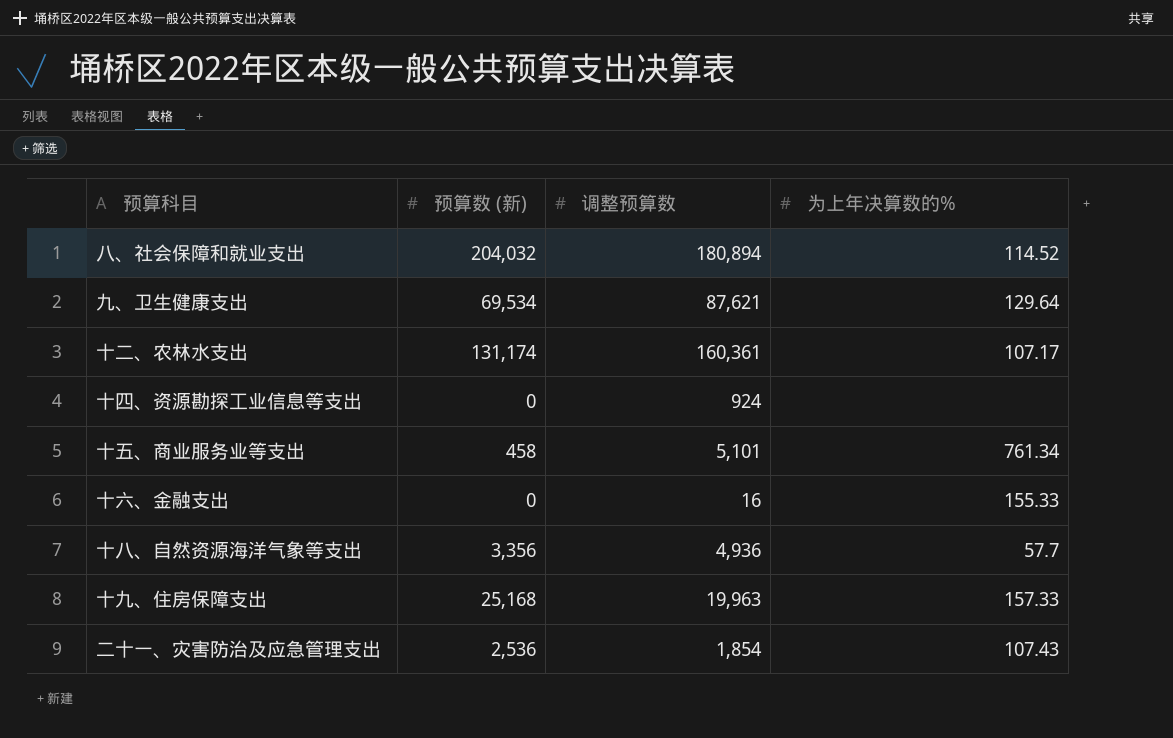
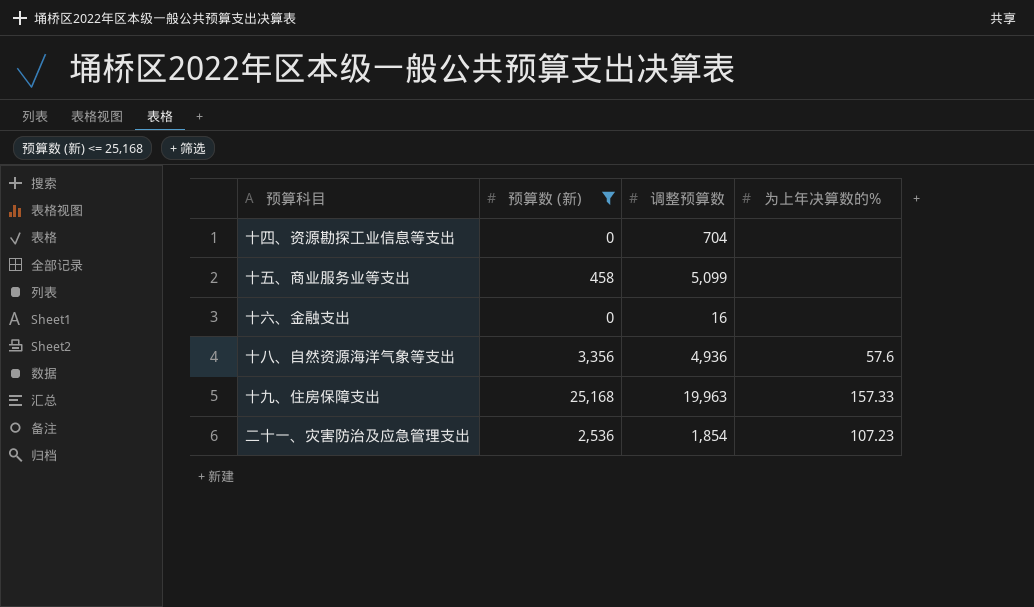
filter: none -> 预算数 (新) <= 25,168
十四、资源勘探工业信息等支出 | 调整预算数: 924 -> 704
十五、商业服务业等支出 | 调整预算数: 5,101 -> 5,099
十五、商业服务业等支出 | 为上年决算数的%: 761.34 -> none
十六、金融支出 | 为上年决算数的%: 155.33 -> none
十八、自然资源海洋气象等支出 | 为上年决算数的%: 57.7 -> 57.6
二十一、灾害防治及应急管理支出 | 为上年决算数的%: 107.43 -> 107.23

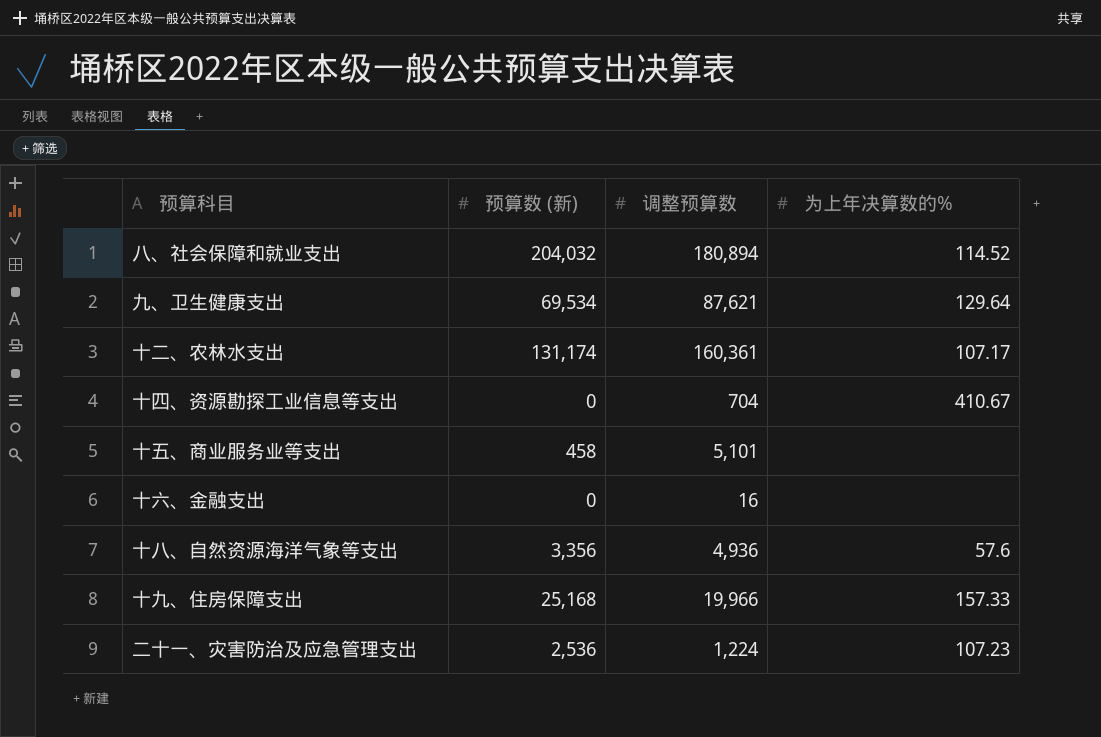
filter: 预算数 (新) <= 25,168 -> none
十四、资源勘探工业信息等支出 | 为上年决算数的%: none -> 410.67
十五、商业服务业等支出 | 调整预算数: 5,099 -> 5,101
十九、住房保障支出 | 调整预算数: 19,963 -> 19,966
二十一、灾害防治及应急管理支出 | 调整预算数: 1,854 -> 1,224

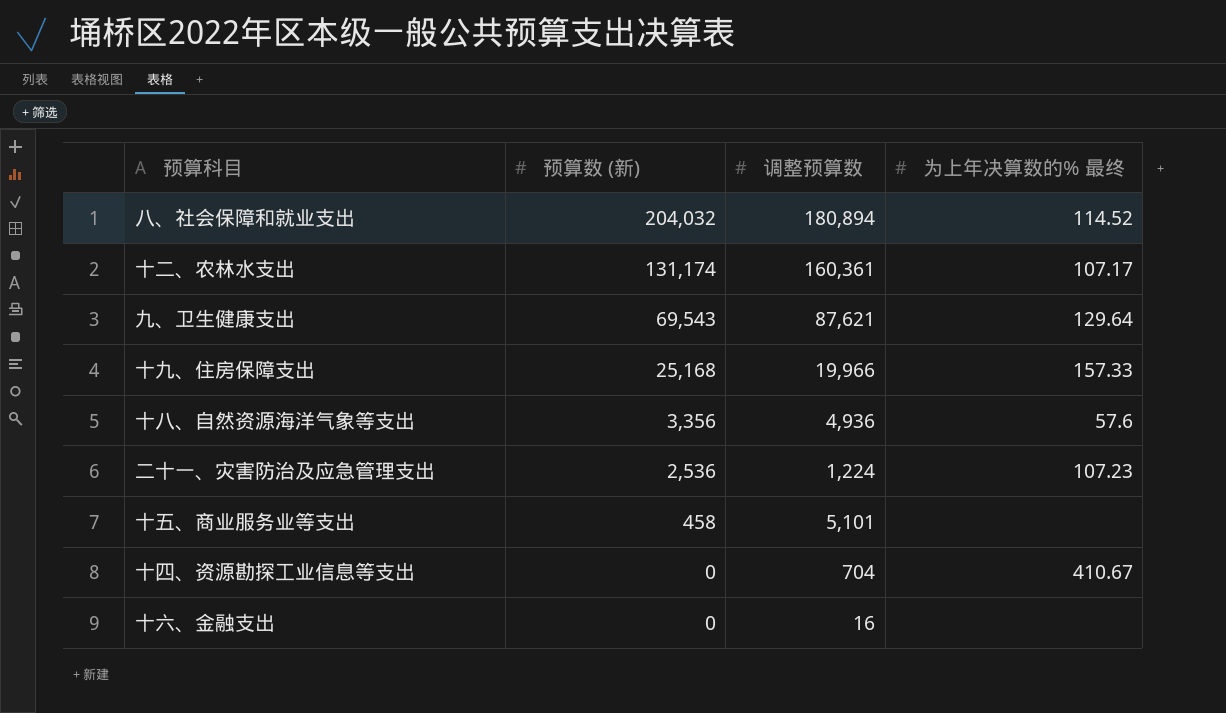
row order: none -> 预算数 (新) descending
column name: 为上年决算数的% -> 为上年决算数的% 最终
九、卫生健康支出 | 预算数 (新): 69,534 -> 69,543

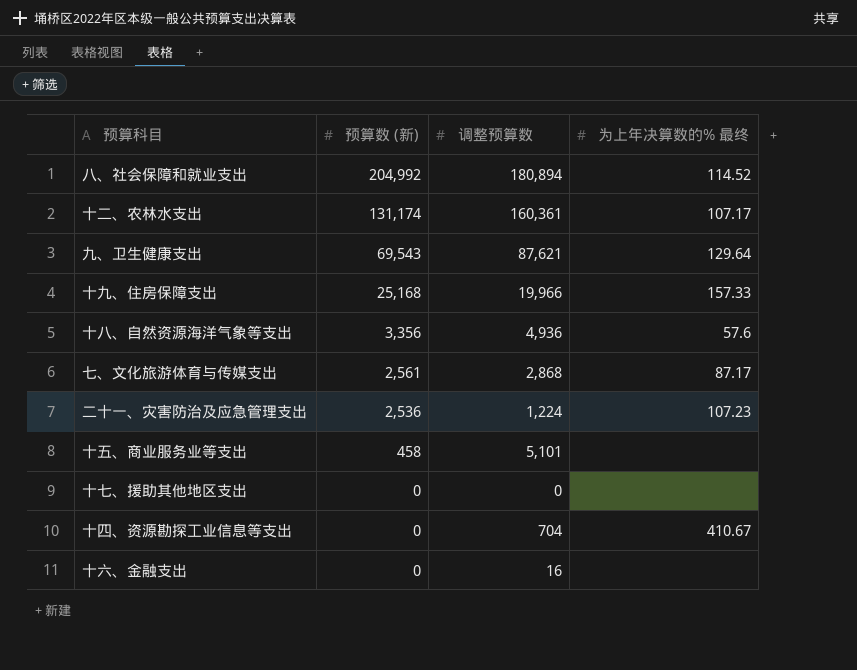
八、社会保障和就业支出 | 预算数 (新): 204,032 -> 204,992
row 七、文化旅游体育与传媒支出: none -> 2,561 | 2,868 | 87.17
row 十七、援助其他地区支出: none -> 0 | 0 | none

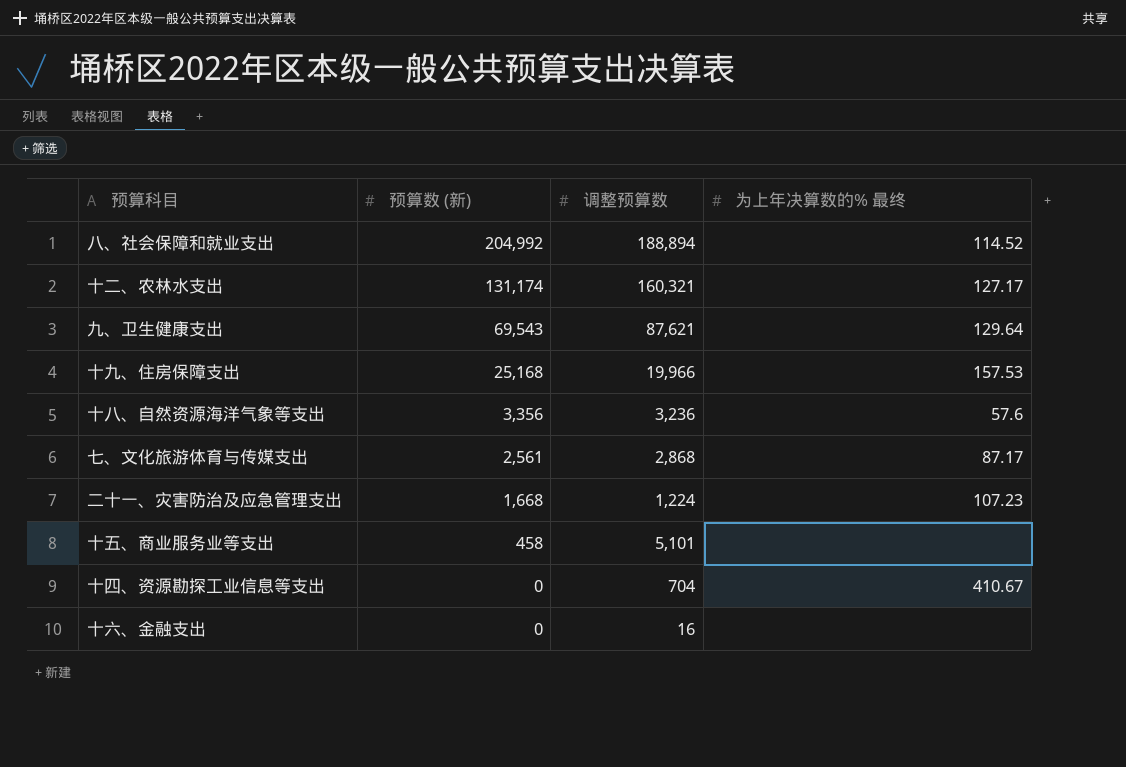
row 十七、援助其他地区支出: 0 | 0 | none -> none
八、社会保障和就业支出 | 调整预算数: 180,894 -> 188,894
十二、农林水支出 | 调整预算数: 160,361 -> 160,321
十二、农林水支出 | 为上年决算数的% 最终: 107.17 -> 127.17
十九、住房保障支出 | 为上年决算数的% 最终: 157.33 -> 157.53
十八、自然资源海洋气象等支出 | 调整预算数: 4,936 -> 3,236
二十一、灾害防治及应急管理支出 | 预算数 (新): 2,536 -> 1,668

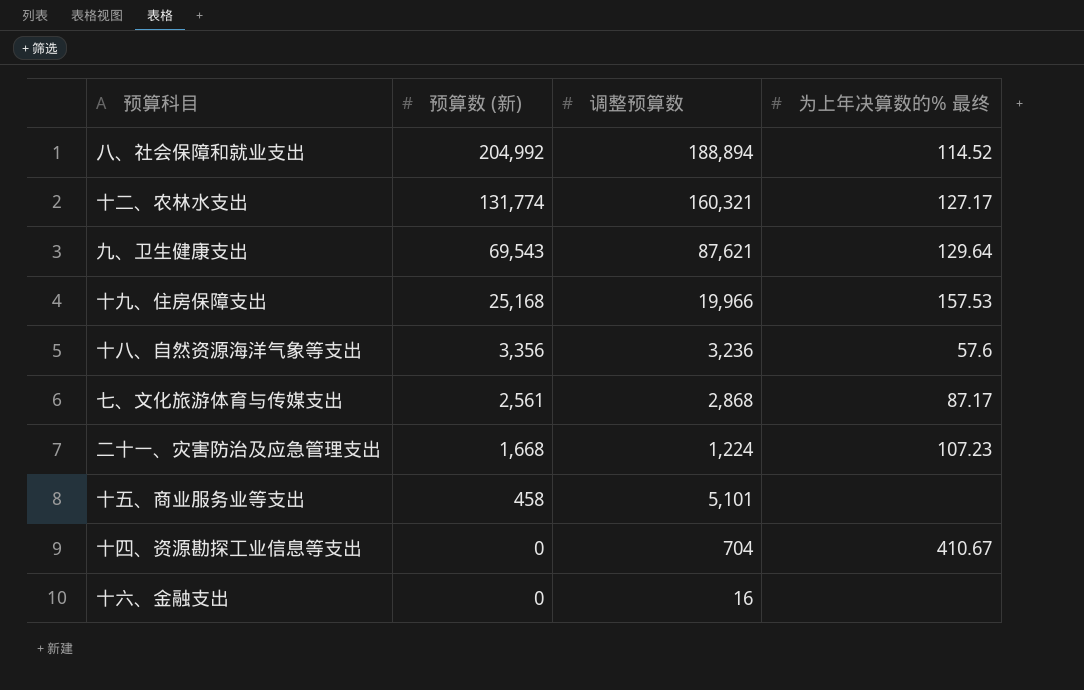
十二、农林水支出 | 预算数 (新): 131,174 -> 131,774

